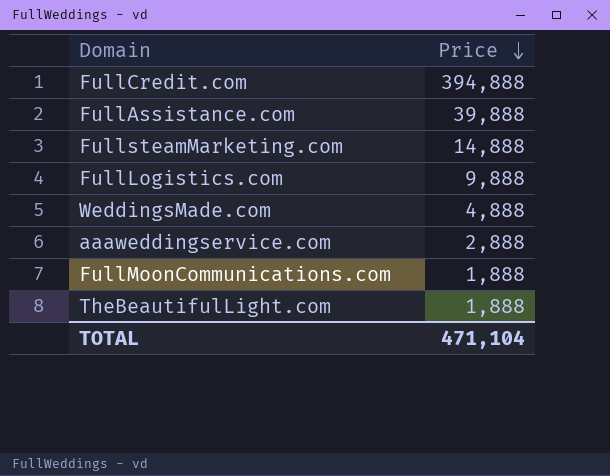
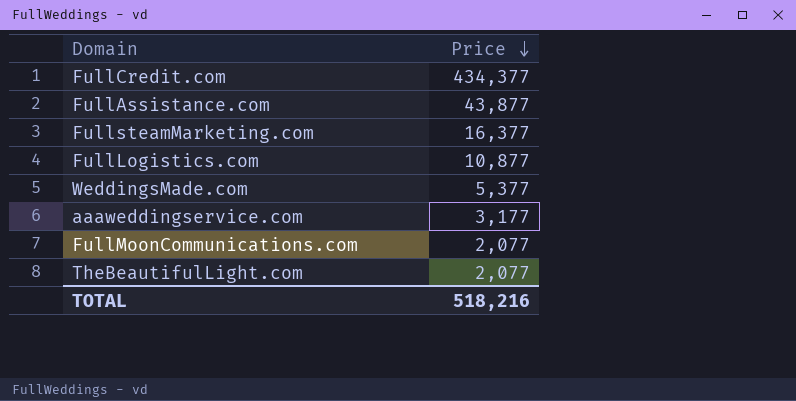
FullCredit.com | Price: 394,888 -> 434,377
FullAssistance.com | Price: 39,888 -> 43,877
FullsteamMarketing.com | Price: 14,888 -> 16,377
FullLogistics.com | Price: 9,888 -> 10,877
WeddingsMade.com | Price: 4,888 -> 5,377
aaaweddingservice.com | Price: 2,888 -> 3,177
FullMoonCommunications.com | Price: 1,888 -> 2,077
TheBeautifulLight.com | Price: 1,888 -> 2,077
TOTAL | Price: 471,104 -> 518,216

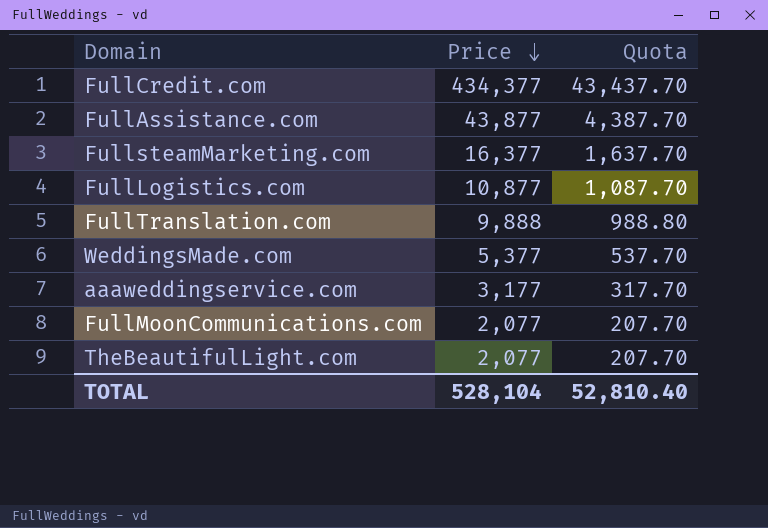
column Quota | formula: none -> [Price] * 0.1
row FullTranslation.com: none -> 9,888 | 988.80
TOTAL | Price: 518,216 -> 528,104

